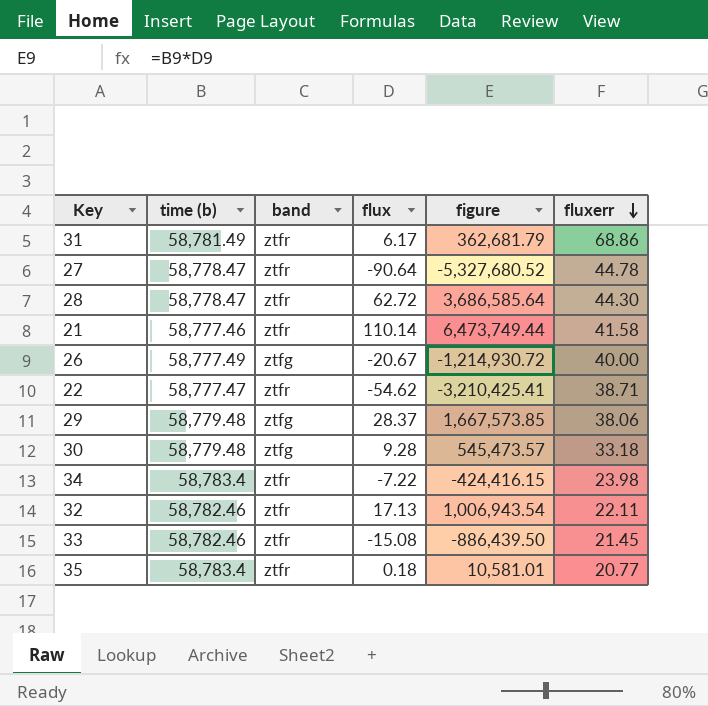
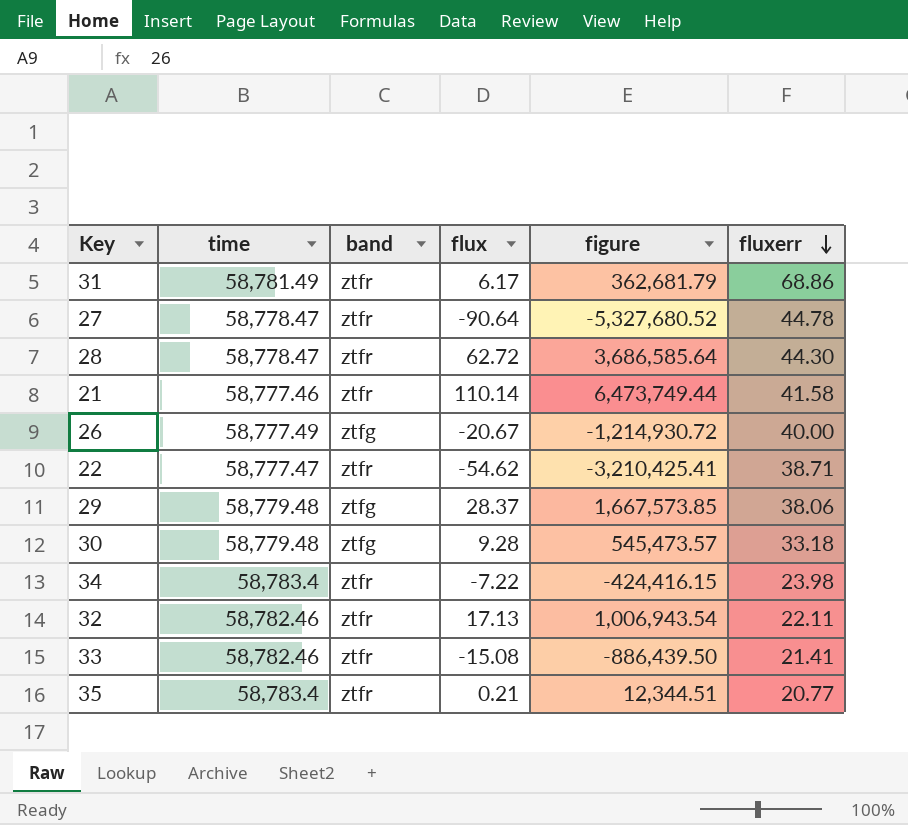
column name: time (b) -> time
33 | fluxerr: 21.45 -> 21.41
35 | flux: 0.18 -> 0.21
35 | figure: 10,581.01 -> 12,344.51

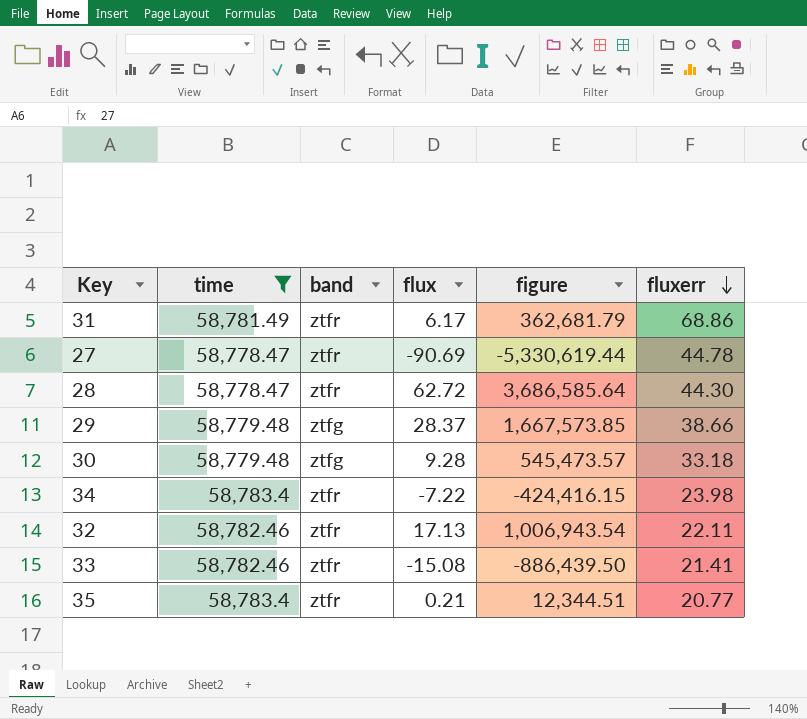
filter: none -> time >= 58,778.47
27 | flux: -90.64 -> -90.69
27 | figure: -5,327,680.52 -> -5,330,619.44
29 | fluxerr: 38.06 -> 38.66

